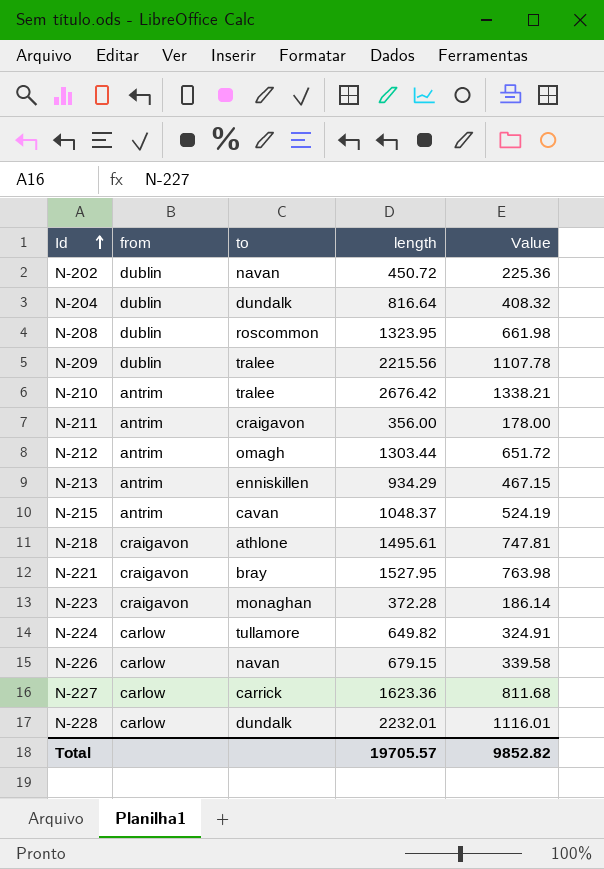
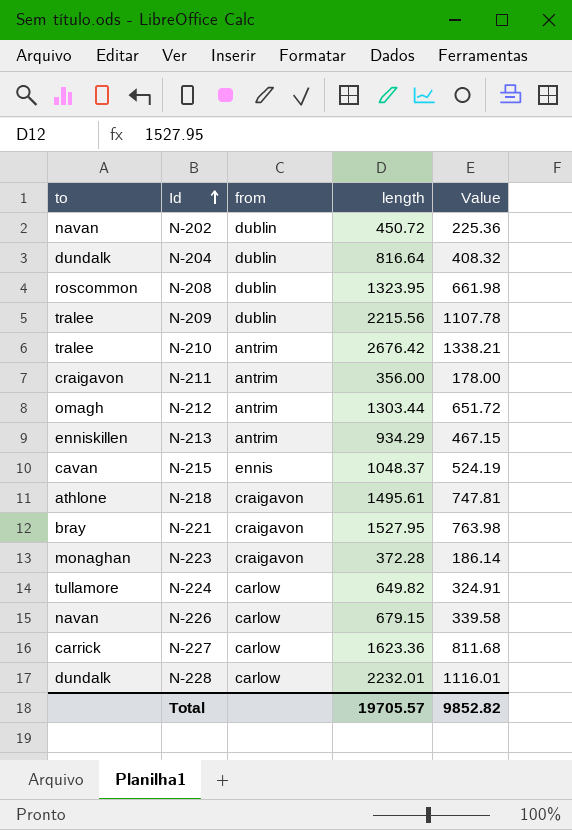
column to | position: 3 -> 1
N-215 | from: antrim -> ennis

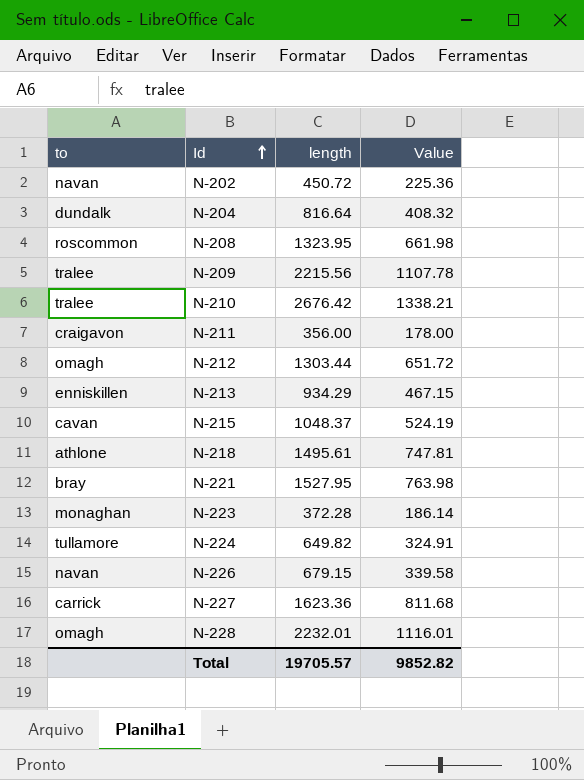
column from | position: 3 -> none
N-228 | to: dundalk -> omagh

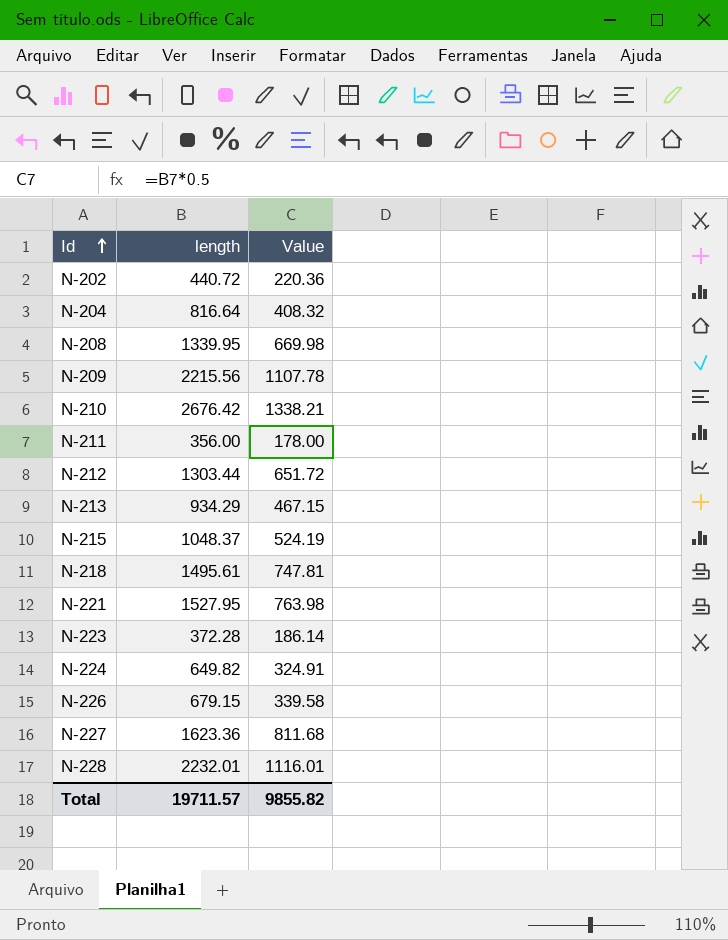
column to | position: 1 -> none
N-202 | length: 450.72 -> 440.72
N-202 | Value: 225.36 -> 220.36
N-208 | length: 1323.95 -> 1339.95
N-208 | Value: 661.98 -> 669.98
Total | length: 19705.57 -> 19711.57
Total | Value: 9852.82 -> 9855.82

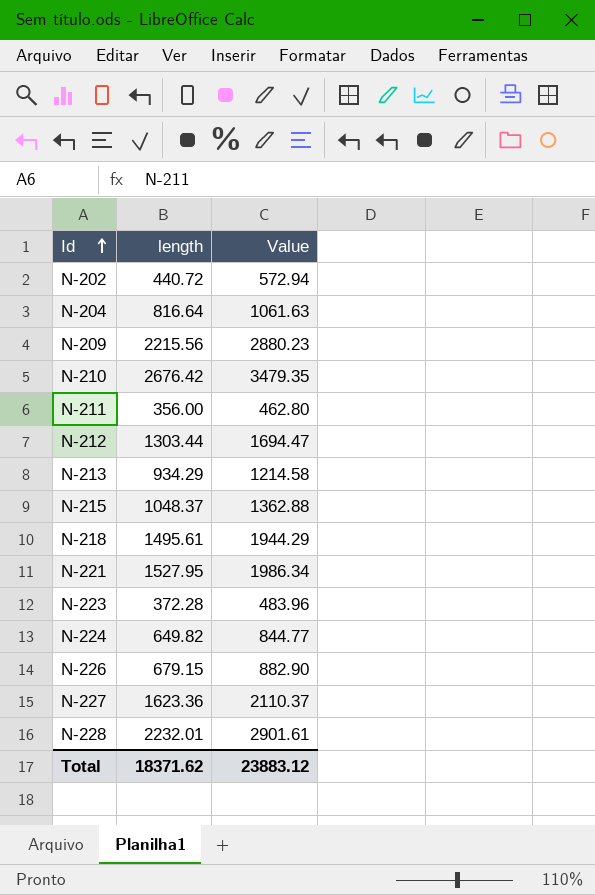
column Value | formula: [length] * 0.5 -> [length] * 1.3
row N-208: 1339.95 | 669.98 -> none
Total | length: 19711.57 -> 18371.62
Total | Value: 9855.82 -> 23883.12

